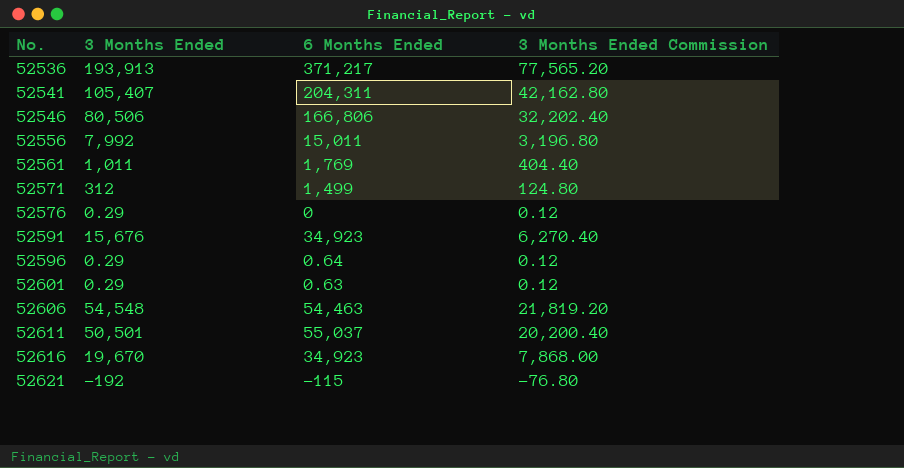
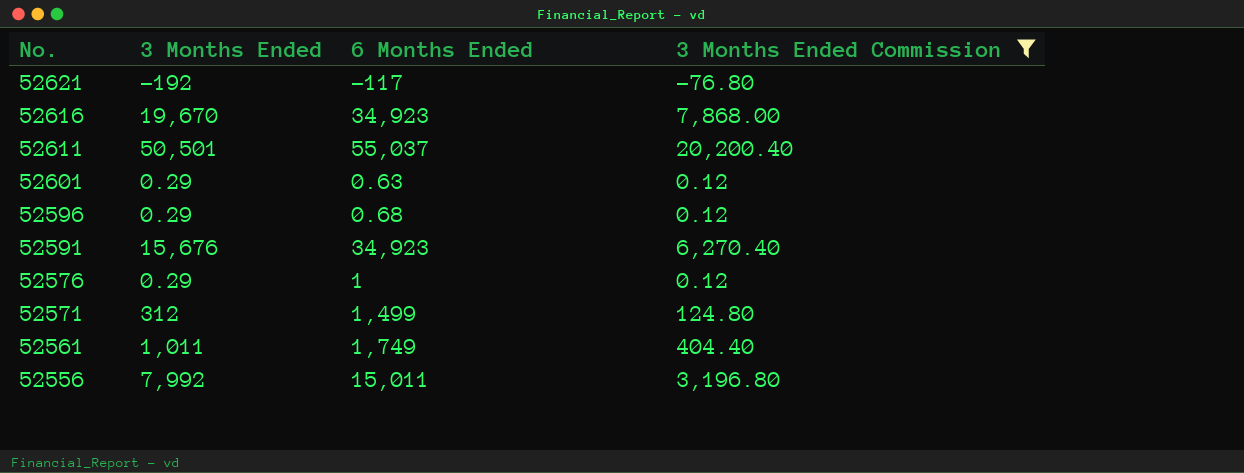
filter: none -> 3 Months Ended Commission <= 20,200.40
row order: No. ascending -> No. descending
52621 | 6 Months Ended: -115 -> -117
52596 | 6 Months Ended: 0.64 -> 0.68
52576 | 6 Months Ended: 0 -> 1
52561 | 6 Months Ended: 1,769 -> 1,749

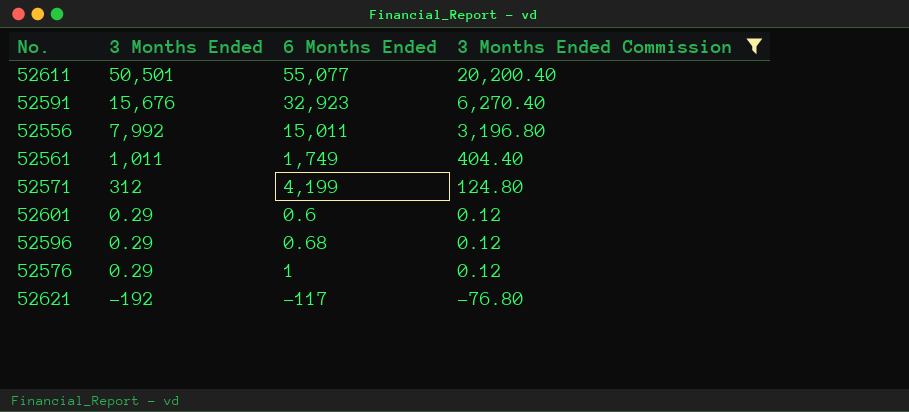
row order: No. descending -> 3 Months Ended descending
row 52616: 19,670 | 34,923 | 7,868.00 -> none
52611 | 6 Months Ended: 55,037 -> 55,077
52591 | 6 Months Ended: 34,923 -> 32,923
52571 | 6 Months Ended: 1,499 -> 4,199
52601 | 6 Months Ended: 0.63 -> 0.6

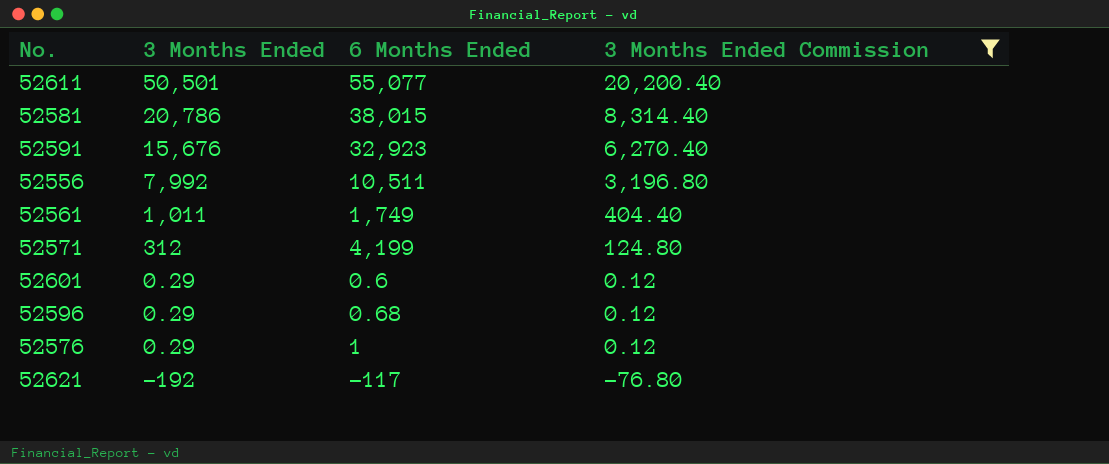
row 52581: none -> 20,786 | 38,015 | 8,314.40
52556 | 6 Months Ended: 15,011 -> 10,511

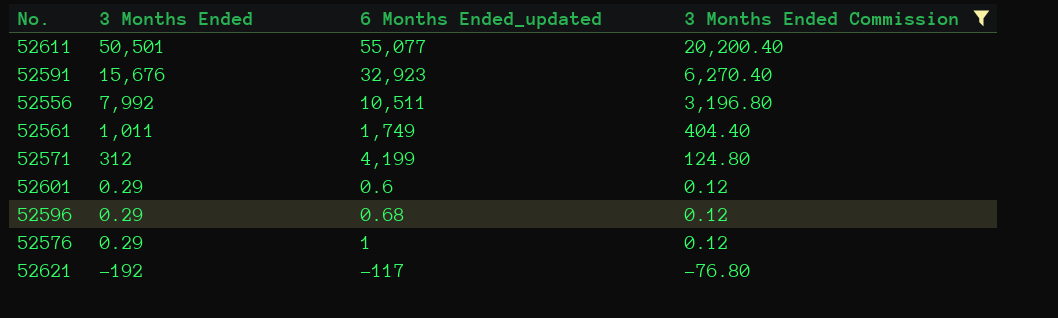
column name: 6 Months Ended -> 6 Months Ended_updated
row 52581: 20,786 | 38,015 | 8,314.40 -> none

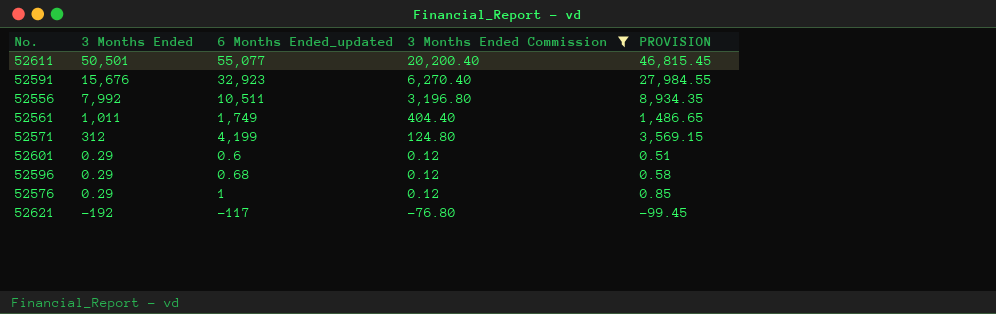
column PROVISION | formula: none -> [6 Months Ended_updated] * 0.85

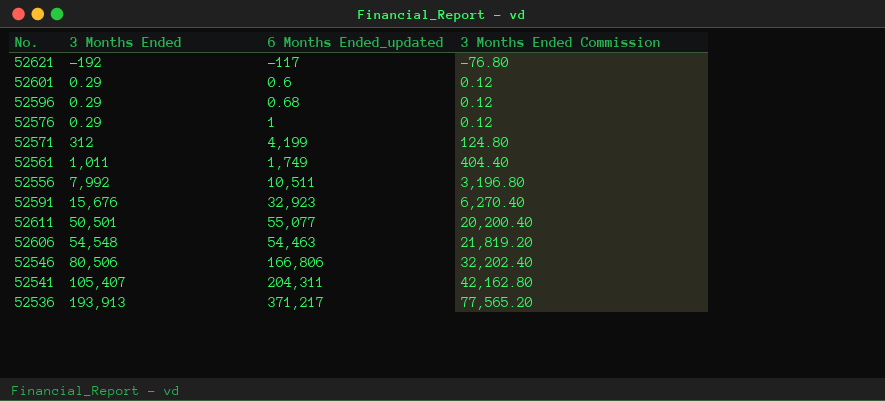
filter: 3 Months Ended Commission <= 20,200.40 -> none
row order: 3 Months Ended descending -> 3 Months Ended ascending
column PROVISION | formula: [6 Months Ended_updated] * 0.85 -> none

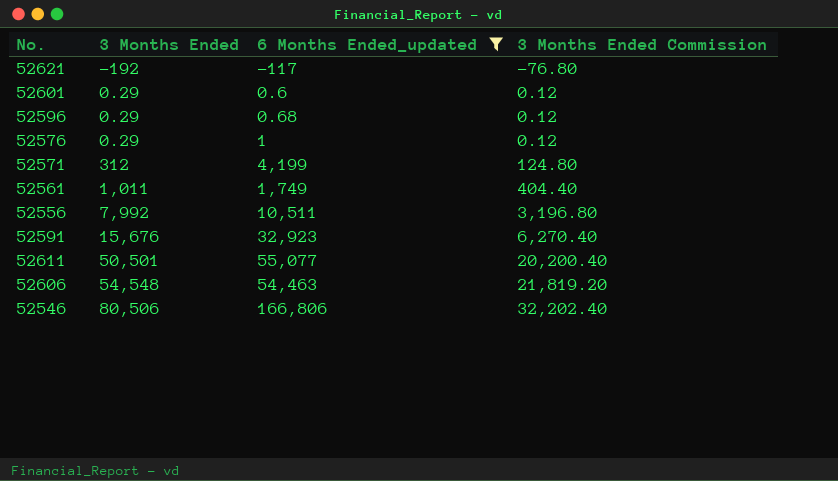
filter: none -> 6 Months Ended_updated <= 166,806

